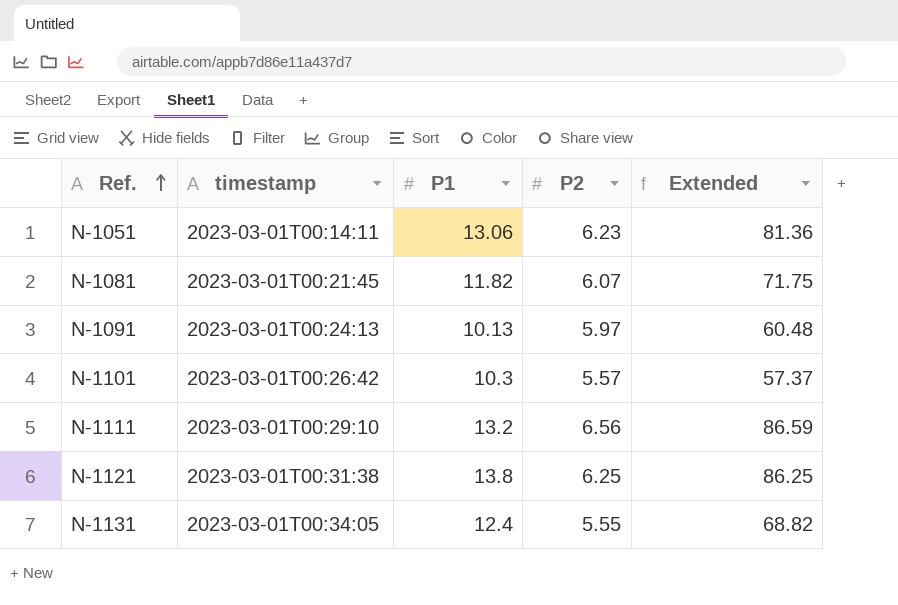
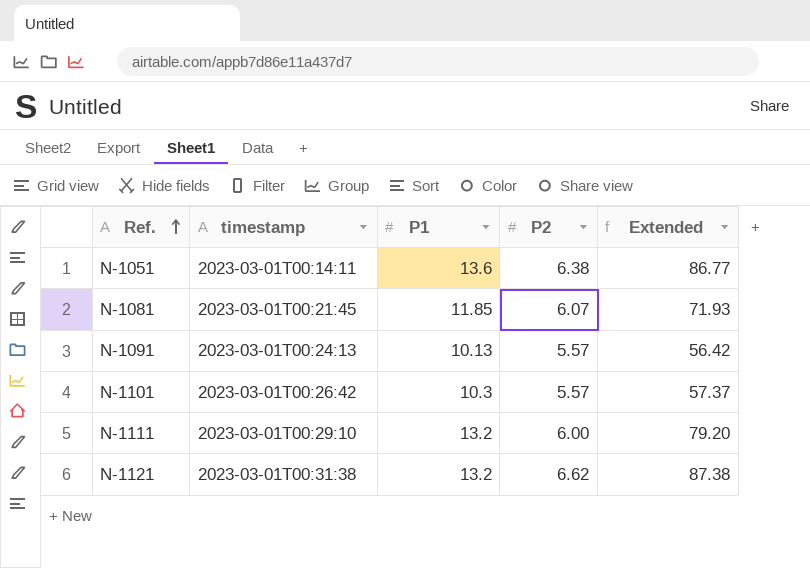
row N-1131: 2023-03-01T00:34:05 | 12.4 | 5.55 | 68.82 -> none
N-1051 | P1: 13.06 -> 13.6
N-1051 | P2: 6.23 -> 6.38
N-1051 | Extended: 81.36 -> 86.77
N-1081 | P1: 11.82 -> 11.85
N-1081 | Extended: 71.75 -> 71.93
N-1091 | P2: 5.97 -> 5.57
N-1091 | Extended: 60.48 -> 56.42
N-1111 | P2: 6.56 -> 6.00
N-1111 | Extended: 86.59 -> 79.20
N-1121 | P1: 13.8 -> 13.2
N-1121 | P2: 6.25 -> 6.62
N-1121 | Extended: 86.25 -> 87.38

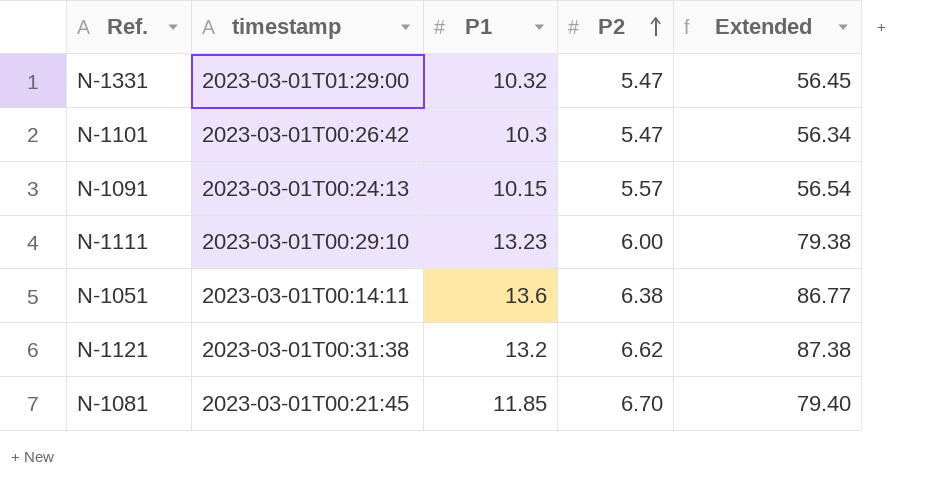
row order: Ref. ascending -> P2 ascending
row N-1331: none -> 2023-03-01T01:29:00 | 10.32 | 5.47 | 56.45
N-1101 | P2: 5.57 -> 5.47
N-1101 | Extended: 57.37 -> 56.34
N-1091 | P1: 10.13 -> 10.15
N-1091 | Extended: 56.42 -> 56.54
N-1111 | P1: 13.2 -> 13.23
N-1111 | Extended: 79.20 -> 79.38
N-1081 | P2: 6.07 -> 6.70
N-1081 | Extended: 71.93 -> 79.40

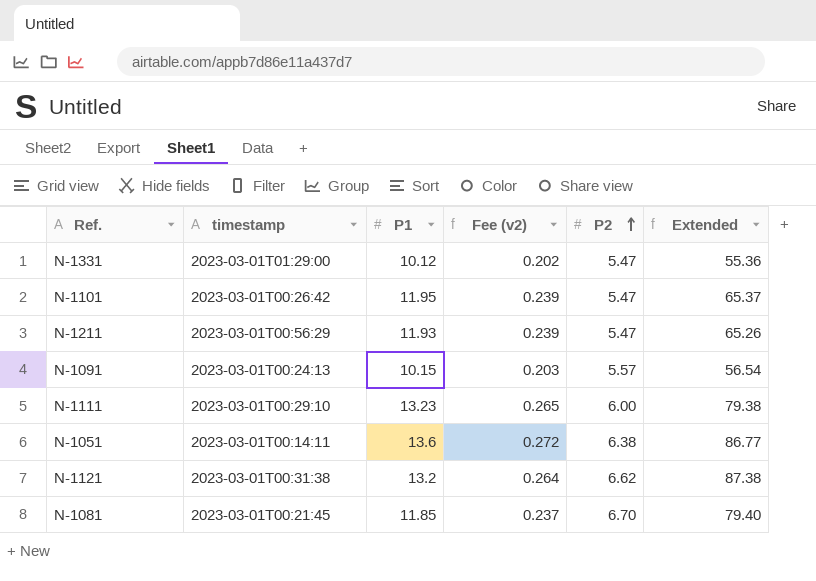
column Fee (v2) | formula: none -> [P1] * 0.02
N-1331 | P1: 10.32 -> 10.12
N-1331 | Extended: 56.45 -> 55.36
N-1101 | P1: 10.3 -> 11.95
N-1101 | Extended: 56.34 -> 65.37
row N-1211: none -> 2023-03-01T00:56:29 | 11.93 | 0.239 | 5.47 | 65.26

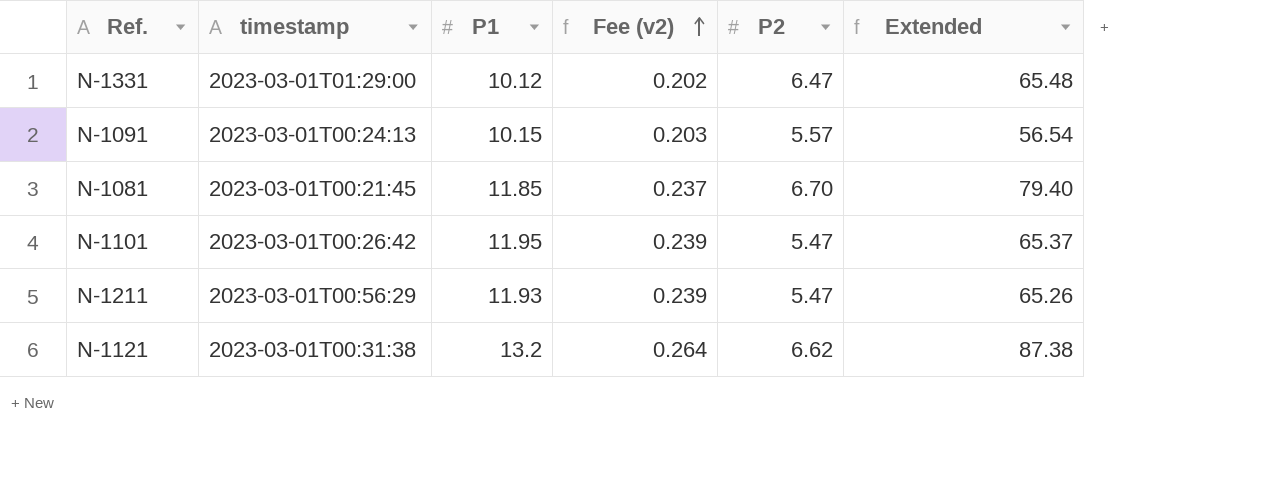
row order: P2 ascending -> Fee (v2) ascending
row N-1111: 2023-03-01T00:29:10 | 13.23 | 0.265 | 6.00 | 79.38 -> none
row N-1051: 2023-03-01T00:14:11 | 13.6 | 0.272 | 6.38 | 86.77 -> none
N-1331 | P2: 5.47 -> 6.47
N-1331 | Extended: 55.36 -> 65.48

